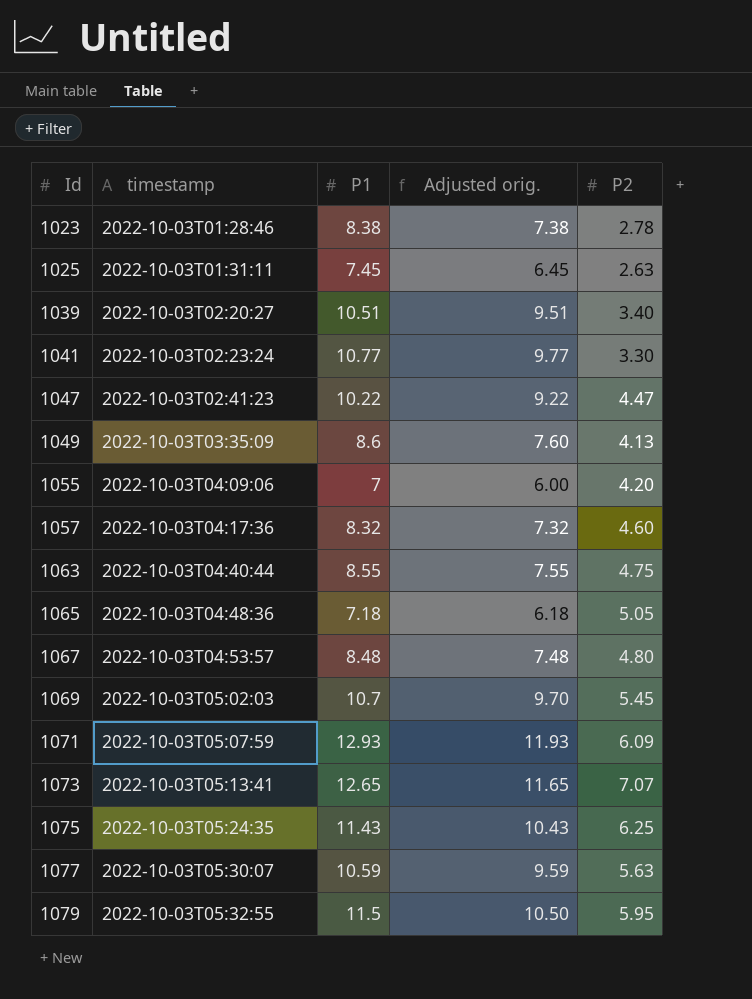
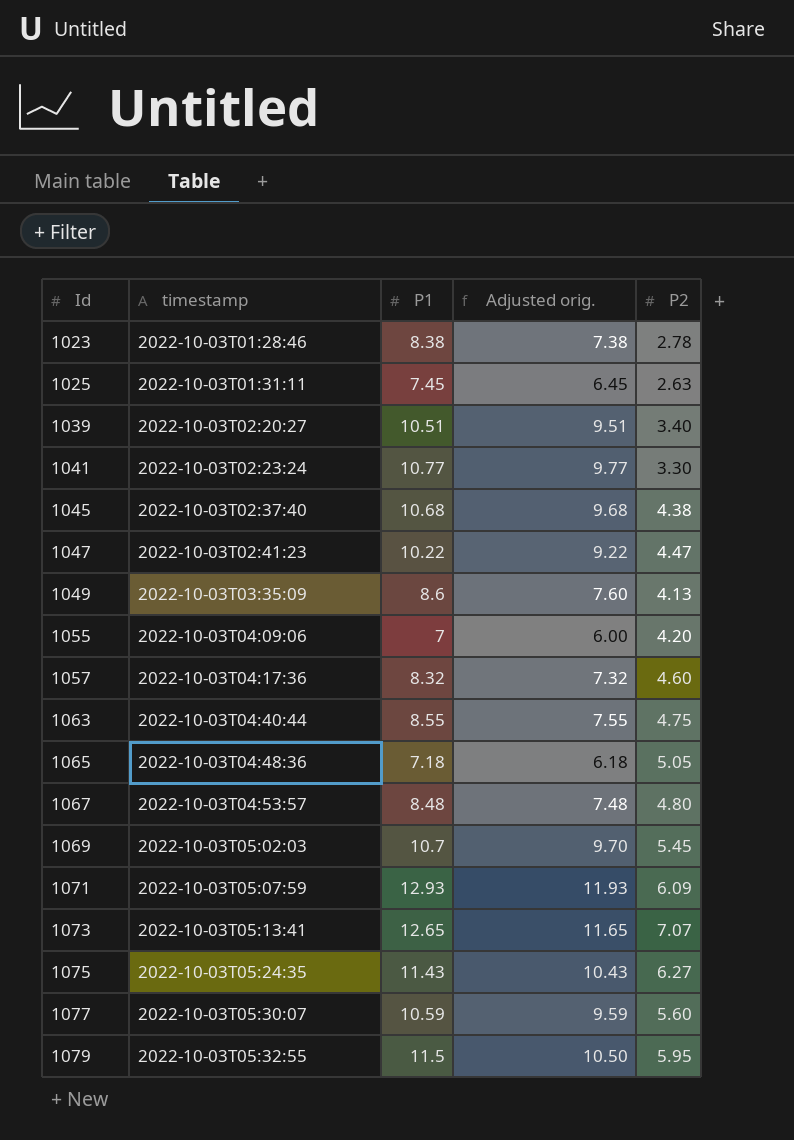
row 1045: none -> 2022-10-03T02:37:40 | 10.68 | 9.68 | 4.38
1075 | P2: 6.25 -> 6.27
1077 | P2: 5.63 -> 5.60

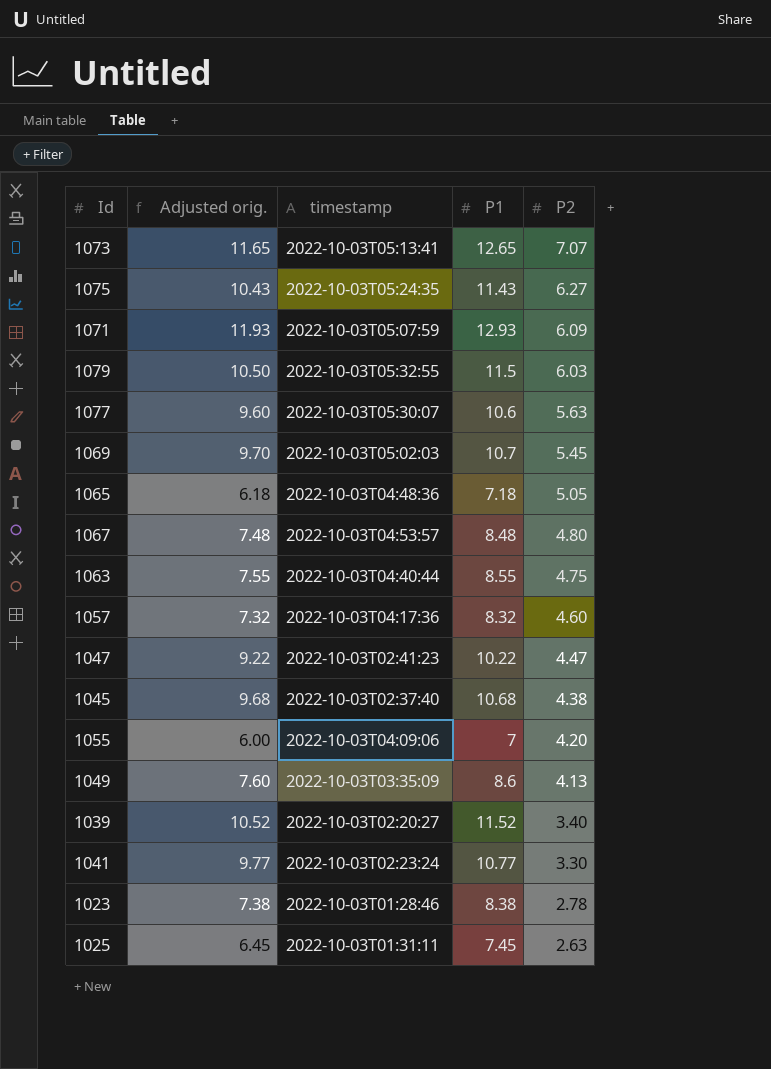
row order: Id ascending -> P2 descending
column Adjusted orig. | position: 4 -> 2
1079 | P2: 5.95 -> 6.03
1077 | Adjusted orig.: 9.59 -> 9.60
1077 | P1: 10.59 -> 10.6
1077 | P2: 5.60 -> 5.63
1039 | Adjusted orig.: 9.51 -> 10.52
1039 | P1: 10.51 -> 11.52

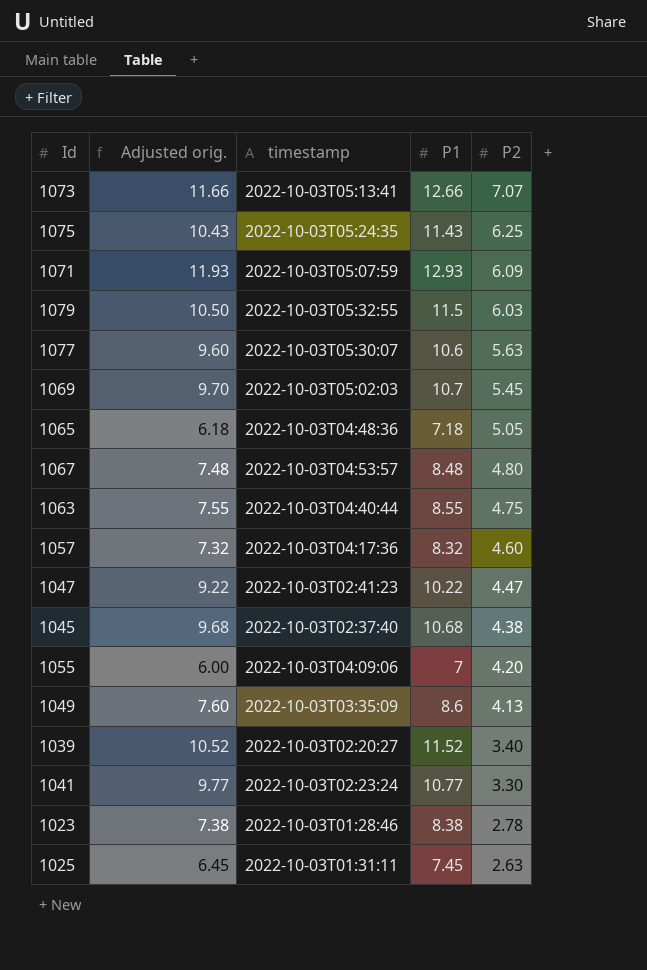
1073 | Adjusted orig.: 11.65 -> 11.66
1073 | P1: 12.65 -> 12.66
1075 | P2: 6.27 -> 6.25

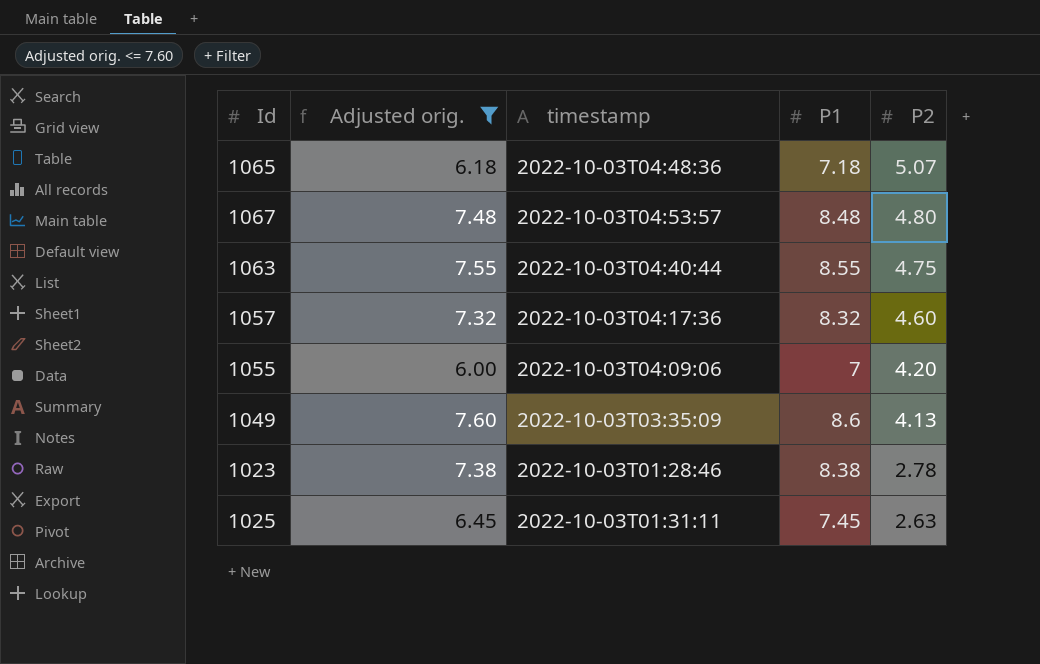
filter: none -> Adjusted orig. <= 7.60
1065 | P2: 5.05 -> 5.07

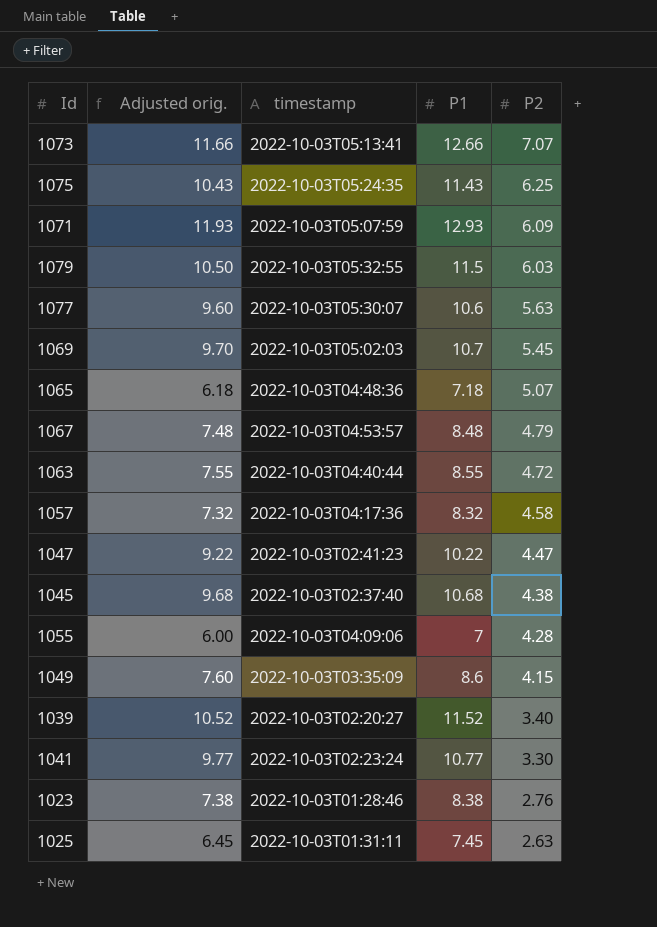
filter: Adjusted orig. <= 7.60 -> none
1067 | P2: 4.80 -> 4.79
1063 | P2: 4.75 -> 4.72
1057 | P2: 4.60 -> 4.58
1055 | P2: 4.20 -> 4.28
1049 | P2: 4.13 -> 4.15
1023 | P2: 2.78 -> 2.76

